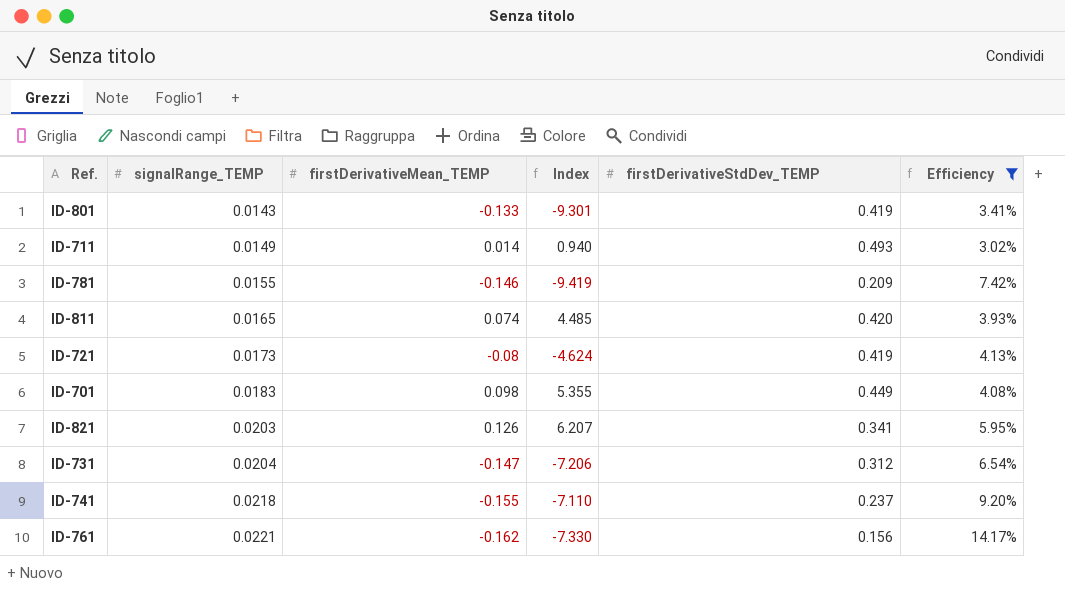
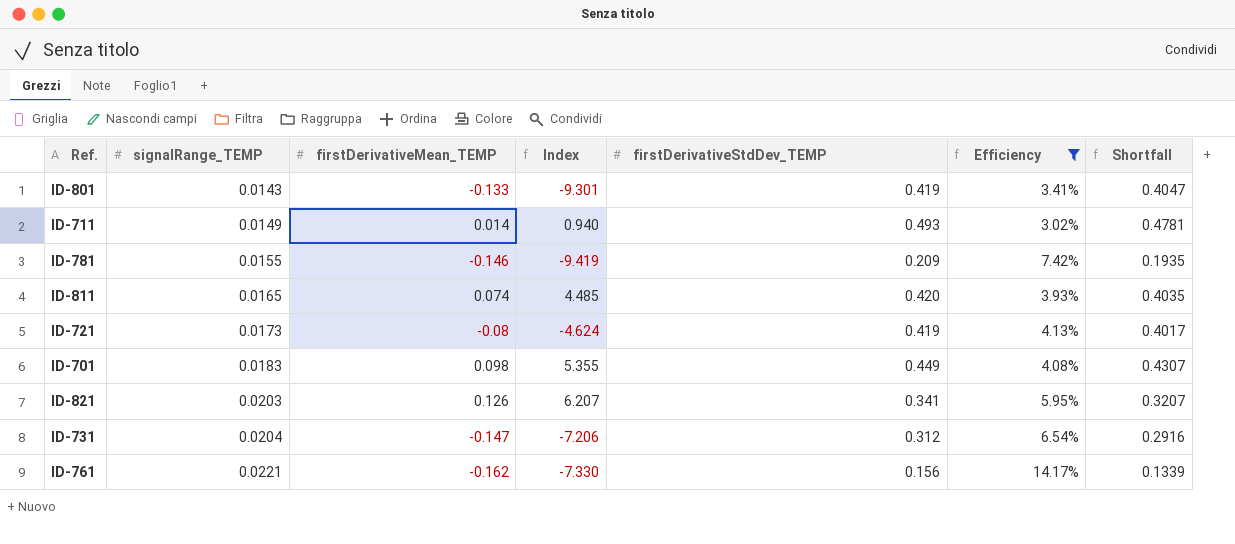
column Shortfall | formula: none -> [firstDerivativeStdDev_TEMP] - [signalRange_TEMP]
row ID-741: 0.0218 | -0.155 | -7.110 | 0.237 | 9.20% -> none

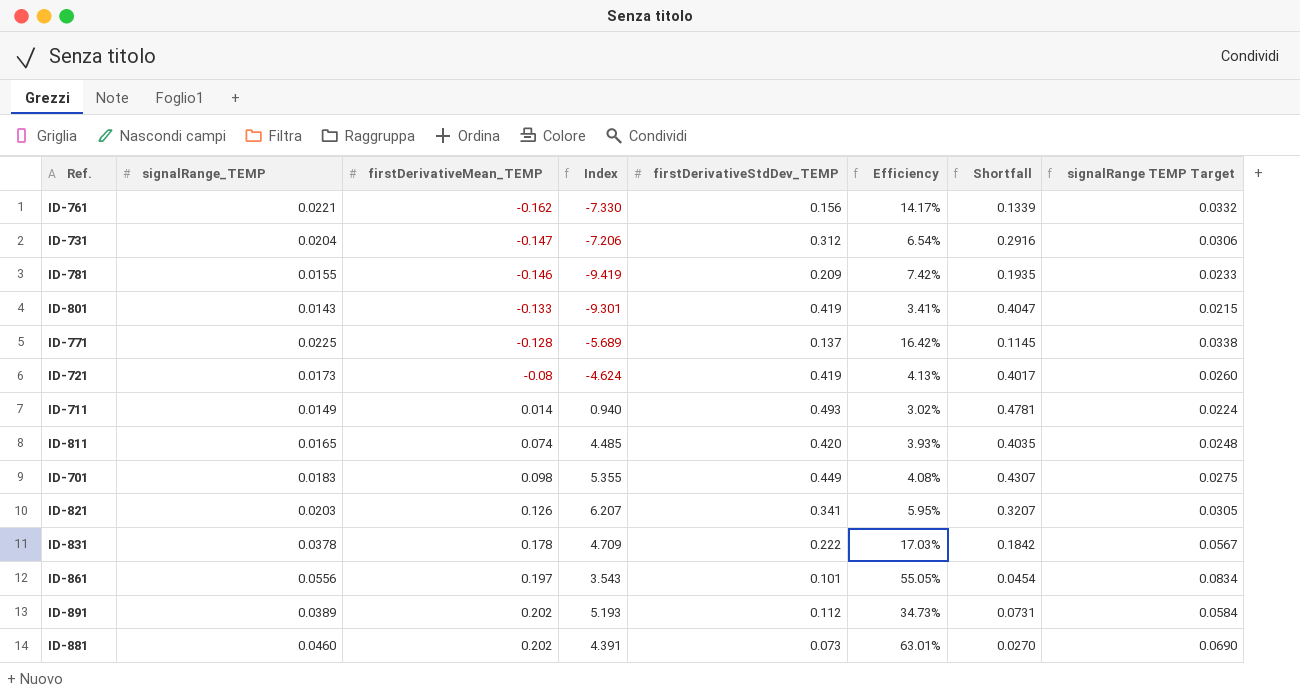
filter: Efficiency <= 14.17% -> none
row order: signalRange_TEMP ascending -> firstDerivativeMean_TEMP ascending
column signalRange TEMP Target | formula: none -> [signalRange_TEMP] * 1.5

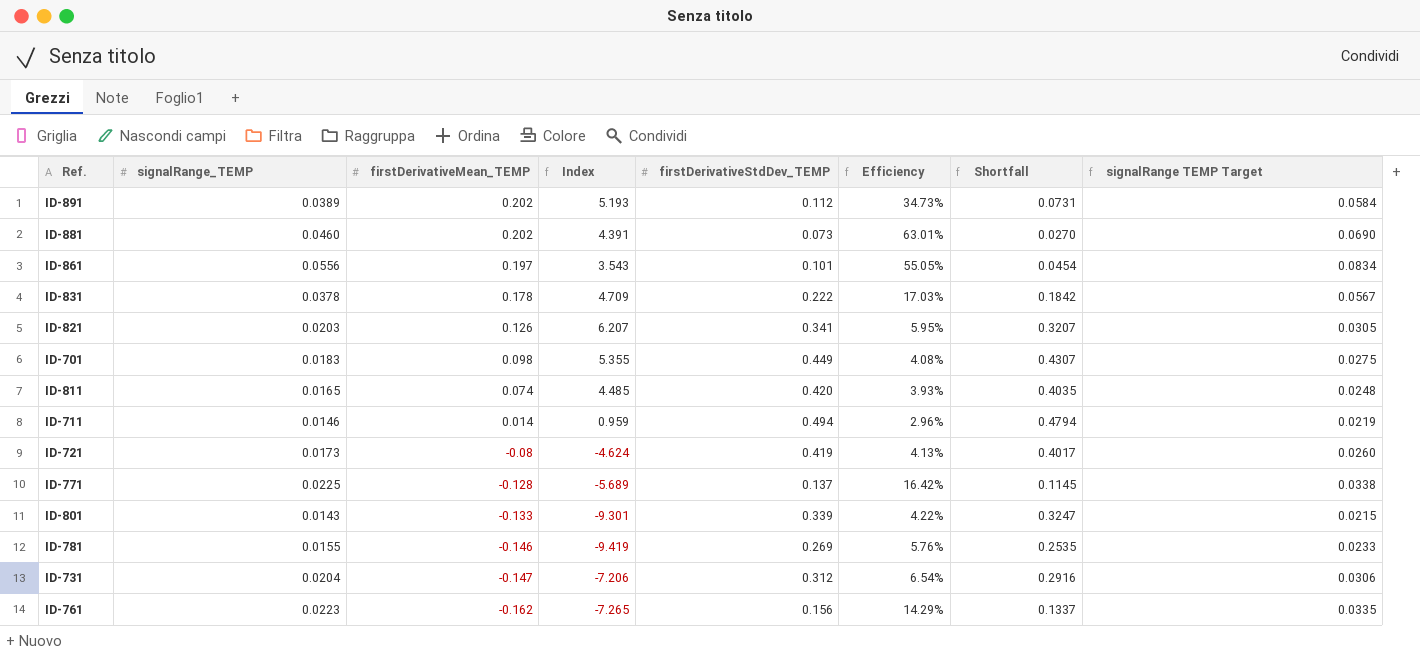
row order: firstDerivativeMean_TEMP ascending -> firstDerivativeMean_TEMP descending
ID-711 | signalRange_TEMP: 0.0149 -> 0.0146
ID-711 | Index: 0.940 -> 0.959
ID-711 | firstDerivativeStdDev_TEMP: 0.493 -> 0.494
ID-711 | Efficiency: 3.02% -> 2.96%
ID-711 | Shortfall: 0.4781 -> 0.4794
ID-711 | signalRange TEMP Target: 0.0224 -> 0.0219
ID-801 | firstDerivativeStdDev_TEMP: 0.419 -> 0.339
ID-801 | Efficiency: 3.41% -> 4.22%
ID-801 | Shortfall: 0.4047 -> 0.3247
ID-781 | firstDerivativeStdDev_TEMP: 0.209 -> 0.269
ID-781 | Efficiency: 7.42% -> 5.76%
ID-781 | Shortfall: 0.1935 -> 0.2535
ID-761 | signalRange_TEMP: 0.0221 -> 0.0223
ID-761 | Index: -7.330 -> -7.265
ID-761 | Efficiency: 14.17% -> 14.29%
ID-761 | Shortfall: 0.1339 -> 0.1337
ID-761 | signalRange TEMP Target: 0.0332 -> 0.0335

